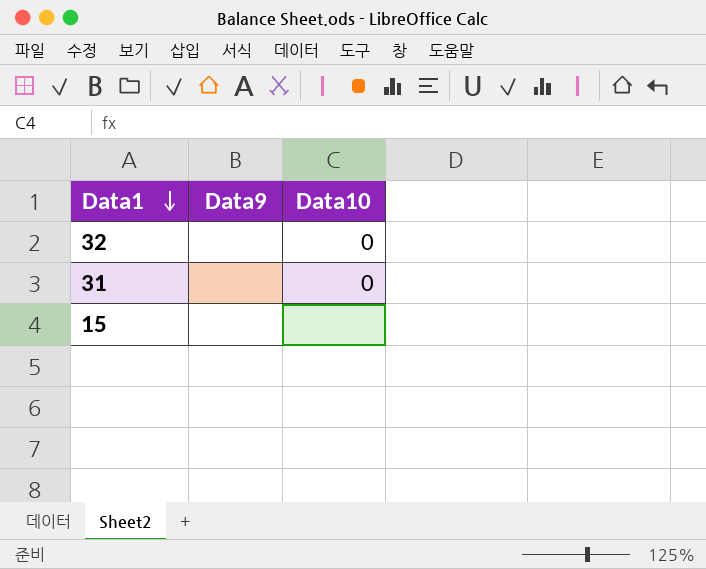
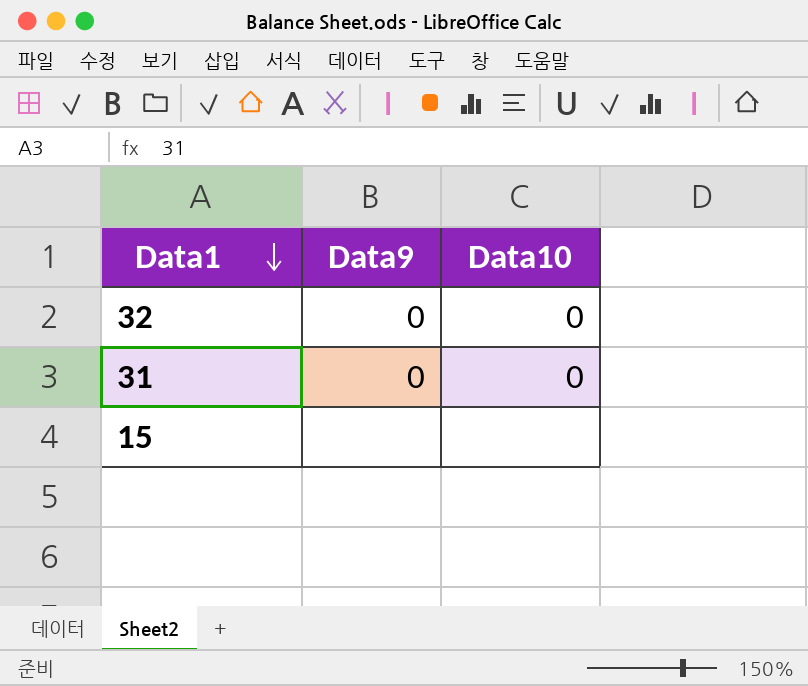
32 | Data9: none -> 0
31 | Data9: none -> 0

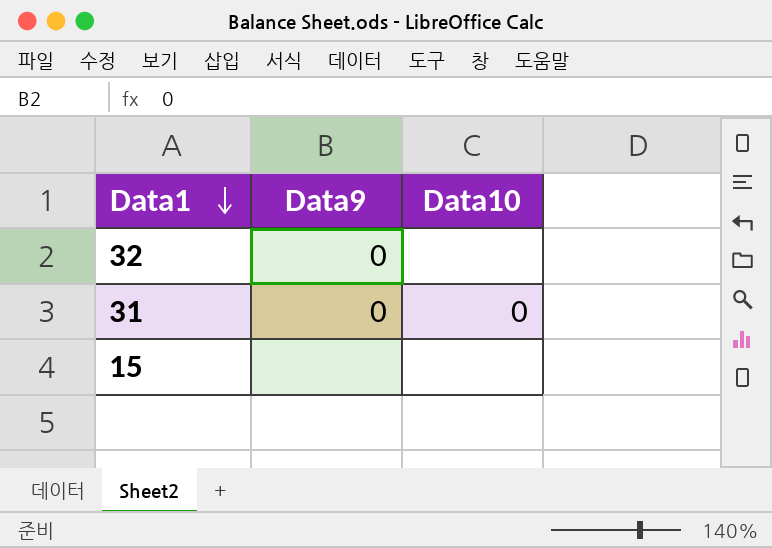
32 | Data10: 0 -> none

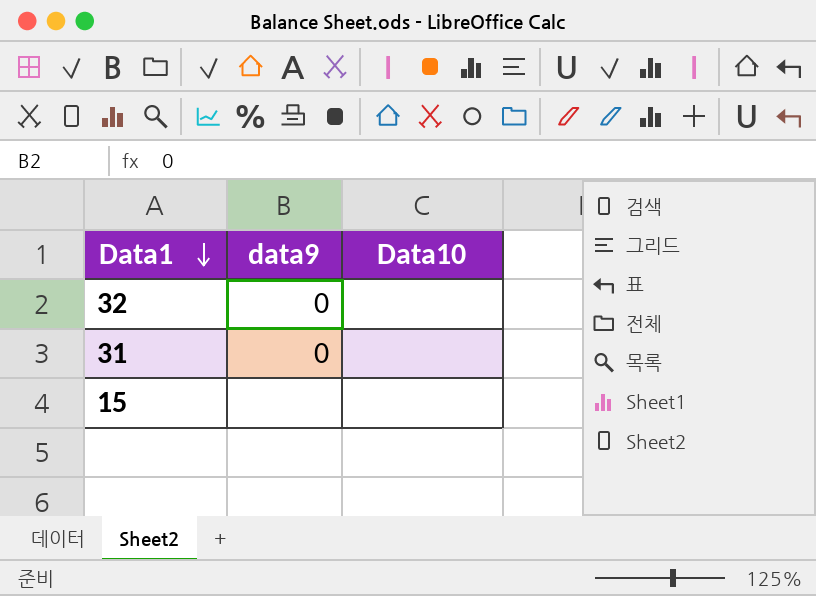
column name: Data9 -> data9
31 | Data10: 0 -> none

